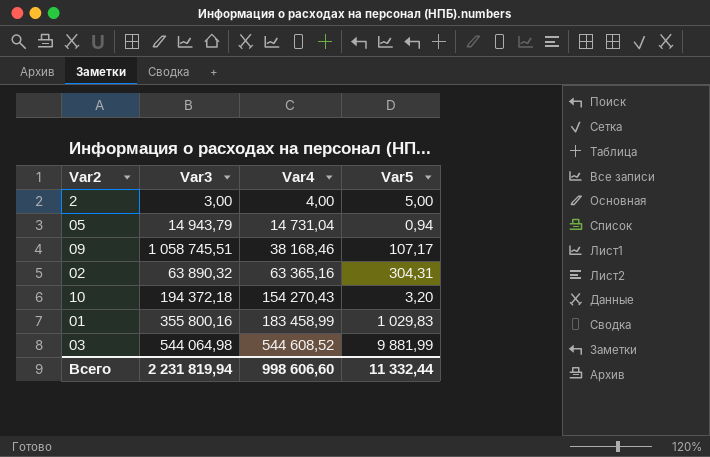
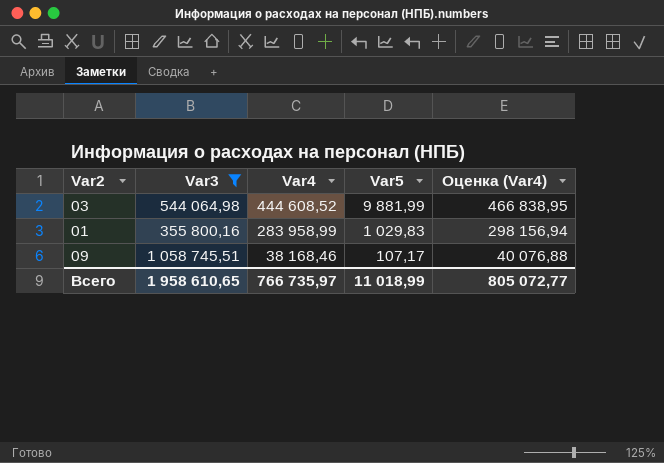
filter: none -> Var3 >= 355 800,16
row order: Var4 ascending -> Var4 descending
column Оценка (Var4) | formula: none -> [Var4] * 1,05
03 | Var4: 544 608,52 -> 444 608,52
01 | Var4: 183 458,99 -> 283 958,99
Всего | Var3: 2 231 819,94 -> 1 958 610,65
Всего | Var4: 998 606,60 -> 766 735,97
Всего | Var5: 11 332,44 -> 11 018,99

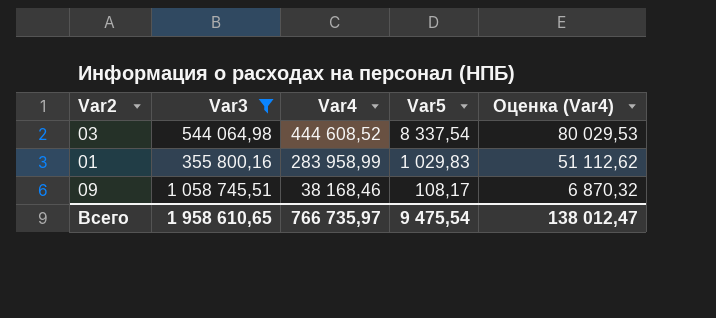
column Оценка (Var4) | formula: [Var4] * 1,05 -> [Var4] * 0,18
03 | Var5: 9 881,99 -> 8 337,54
09 | Var5: 107,17 -> 108,17
Всего | Var5: 11 018,99 -> 9 475,54
Всего | Оценка (Var4): 805 072,77 -> 138 012,47

